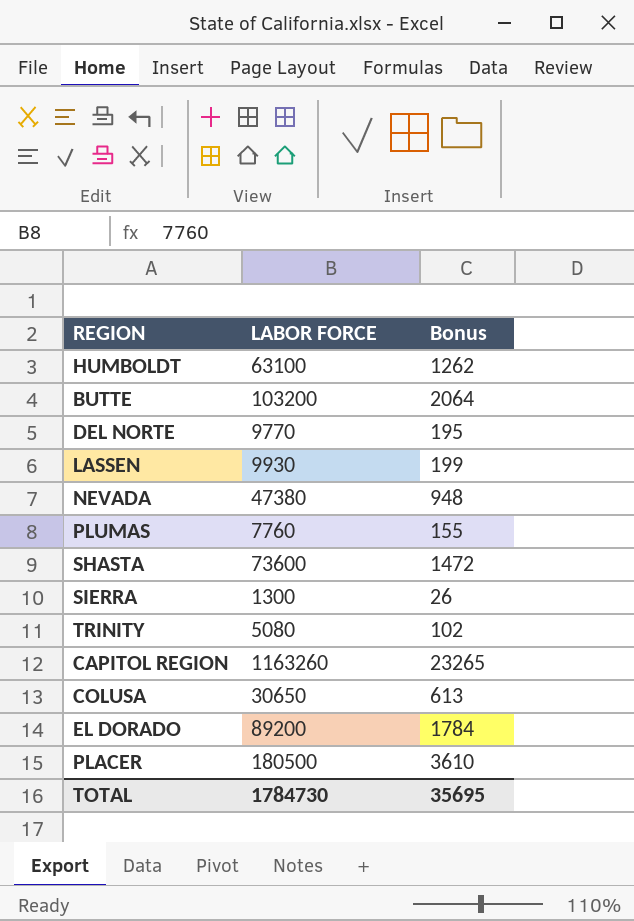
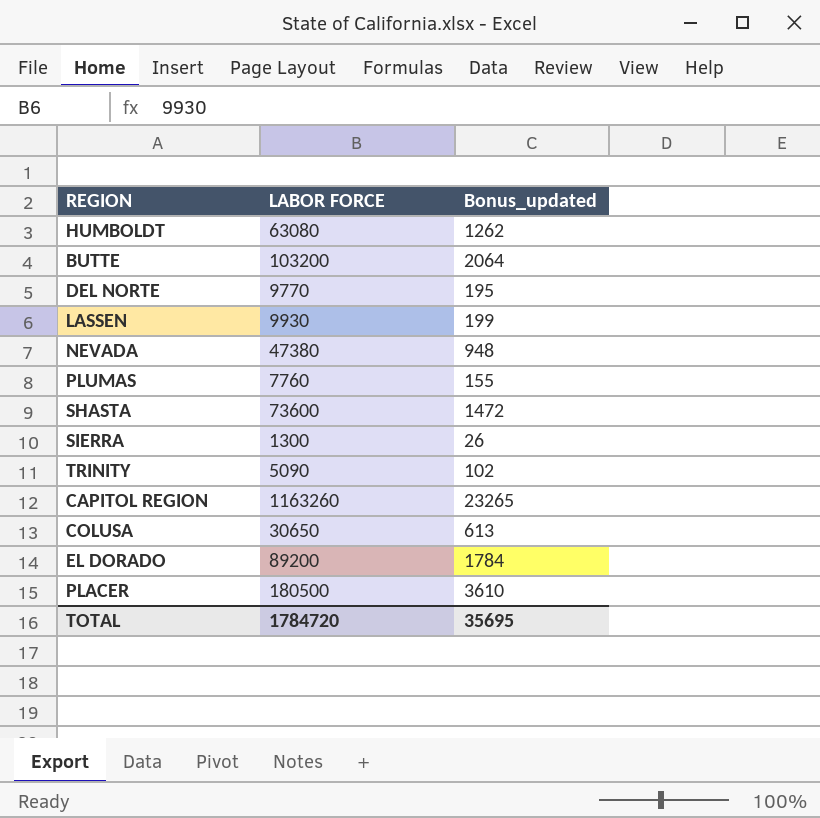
column name: Bonus -> Bonus_updated
HUMBOLDT | LABOR FORCE: 63100 -> 63080
TRINITY | LABOR FORCE: 5080 -> 5090
TOTAL | LABOR FORCE: 1784730 -> 1784720

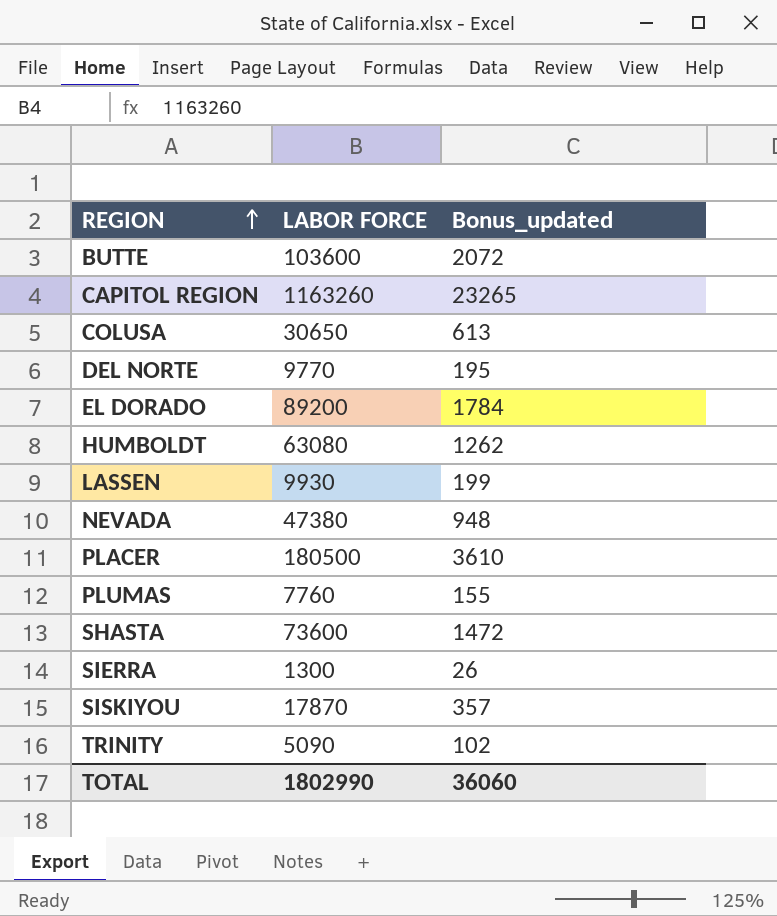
row order: none -> REGION ascending
BUTTE | LABOR FORCE: 103200 -> 103600
BUTTE | Bonus_updated: 2064 -> 2072
row SISKIYOU: none -> 17870 | 357
TOTAL | LABOR FORCE: 1784720 -> 1802990
TOTAL | Bonus_updated: 35695 -> 36060

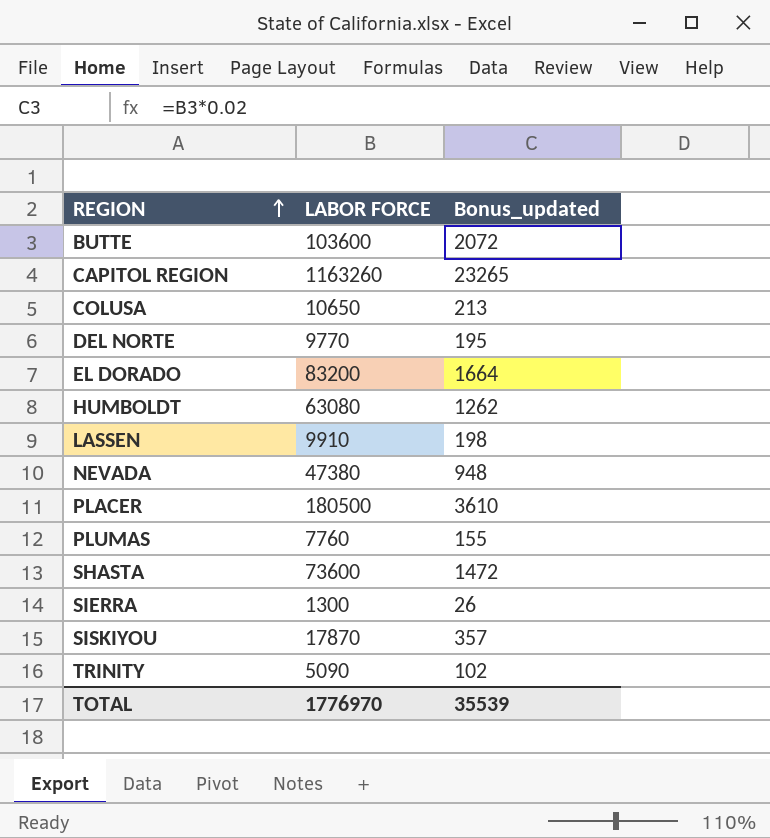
COLUSA | LABOR FORCE: 30650 -> 10650
COLUSA | Bonus_updated: 613 -> 213
EL DORADO | LABOR FORCE: 89200 -> 83200
EL DORADO | Bonus_updated: 1784 -> 1664
LASSEN | LABOR FORCE: 9930 -> 9910
LASSEN | Bonus_updated: 199 -> 198
TOTAL | LABOR FORCE: 1802990 -> 1776970
TOTAL | Bonus_updated: 36060 -> 35539

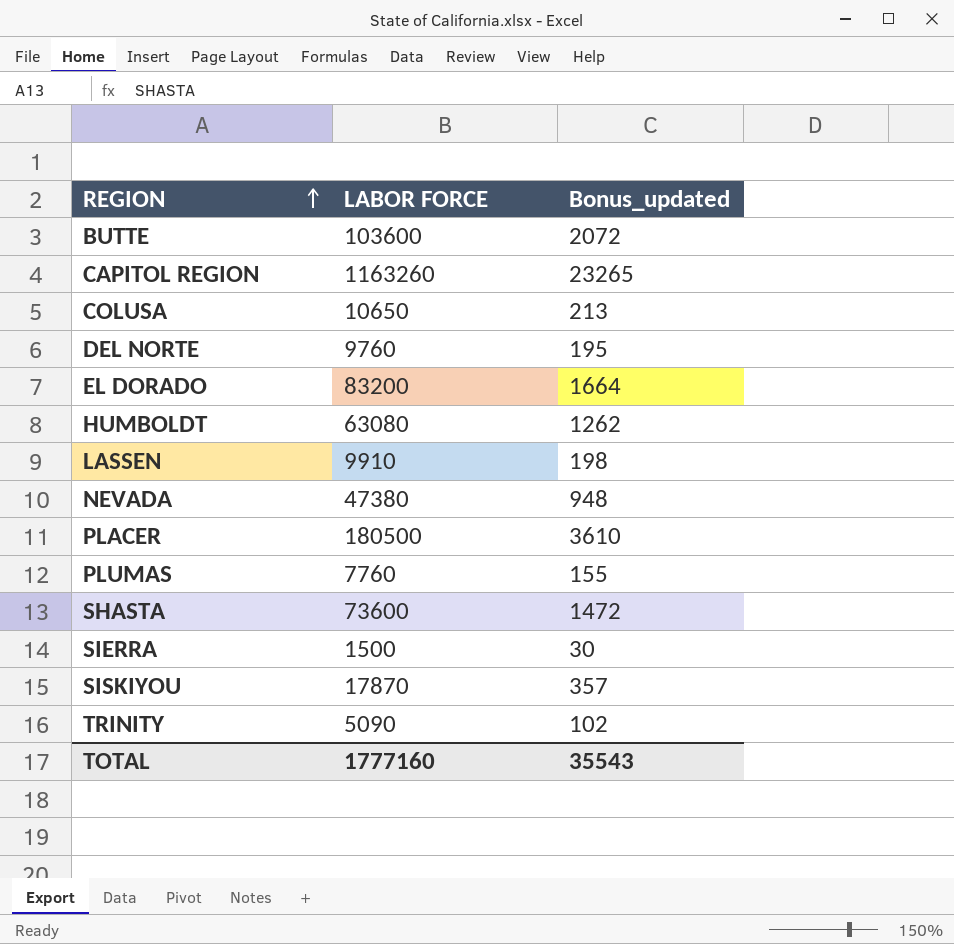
DEL NORTE | LABOR FORCE: 9770 -> 9760
SIERRA | LABOR FORCE: 1300 -> 1500
SIERRA | Bonus_updated: 26 -> 30
TOTAL | LABOR FORCE: 1776970 -> 1777160
TOTAL | Bonus_updated: 35539 -> 35543

